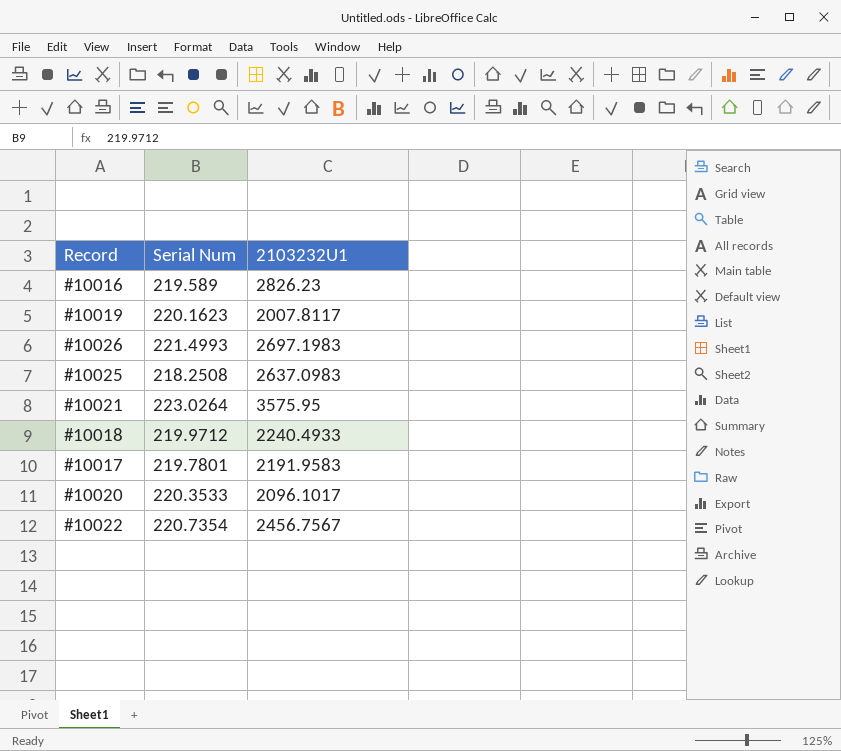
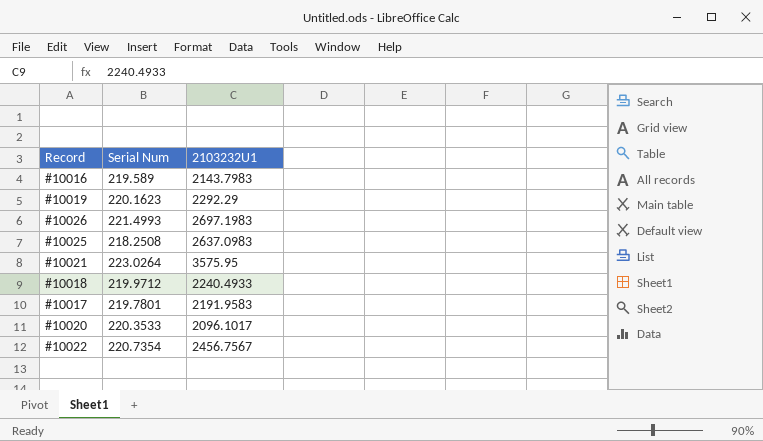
#10016 | 2103232U1: 2826.23 -> 2143.7983
#10019 | 2103232U1: 2007.8117 -> 2292.29

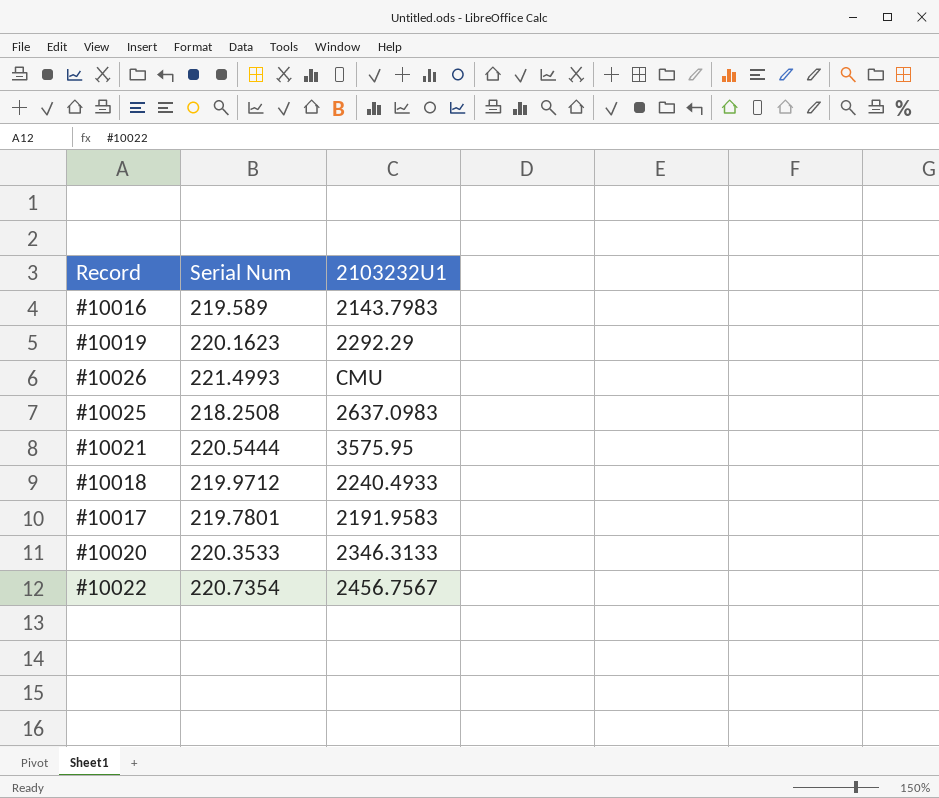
#10026 | 2103232U1: 2697.1983 -> CMU
#10021 | Serial Num: 223.0264 -> 220.5444
#10020 | 2103232U1: 2096.1017 -> 2346.3133

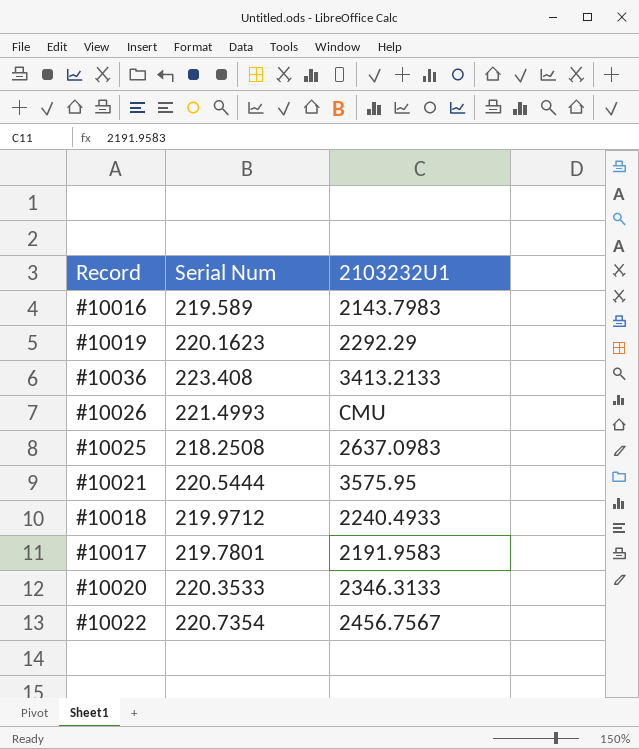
row #10036: none -> 223.408 | 3413.2133

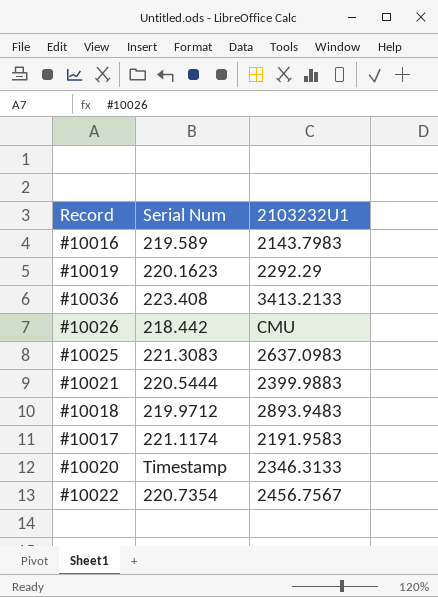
#10026 | Serial Num: 221.4993 -> 218.442
#10025 | Serial Num: 218.2508 -> 221.3083
#10021 | 2103232U1: 3575.95 -> 2399.9883
#10018 | 2103232U1: 2240.4933 -> 2893.9483
#10017 | Serial Num: 219.7801 -> 221.1174
#10020 | Serial Num: 220.3533 -> Timestamp

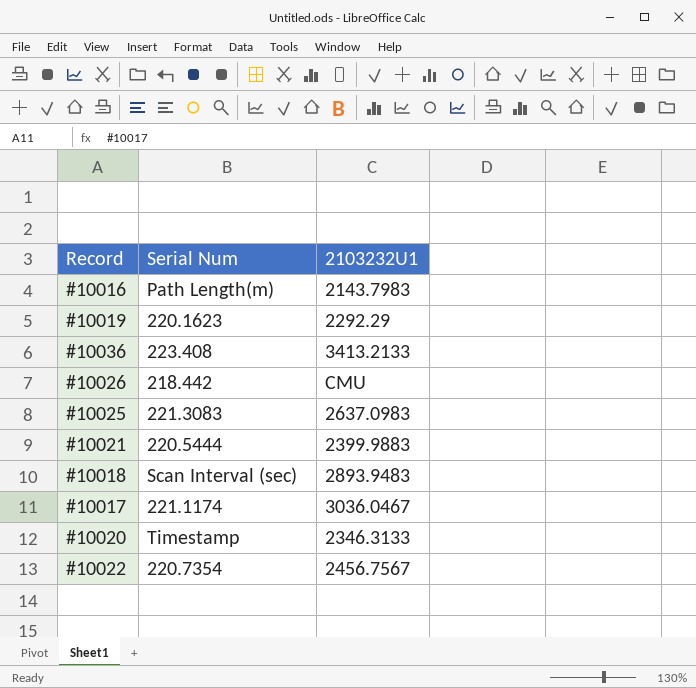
#10016 | Serial Num: 219.589 -> Path Length(m)
#10018 | Serial Num: 219.9712 -> Scan Interval (sec)
#10017 | 2103232U1: 2191.9583 -> 3036.0467

